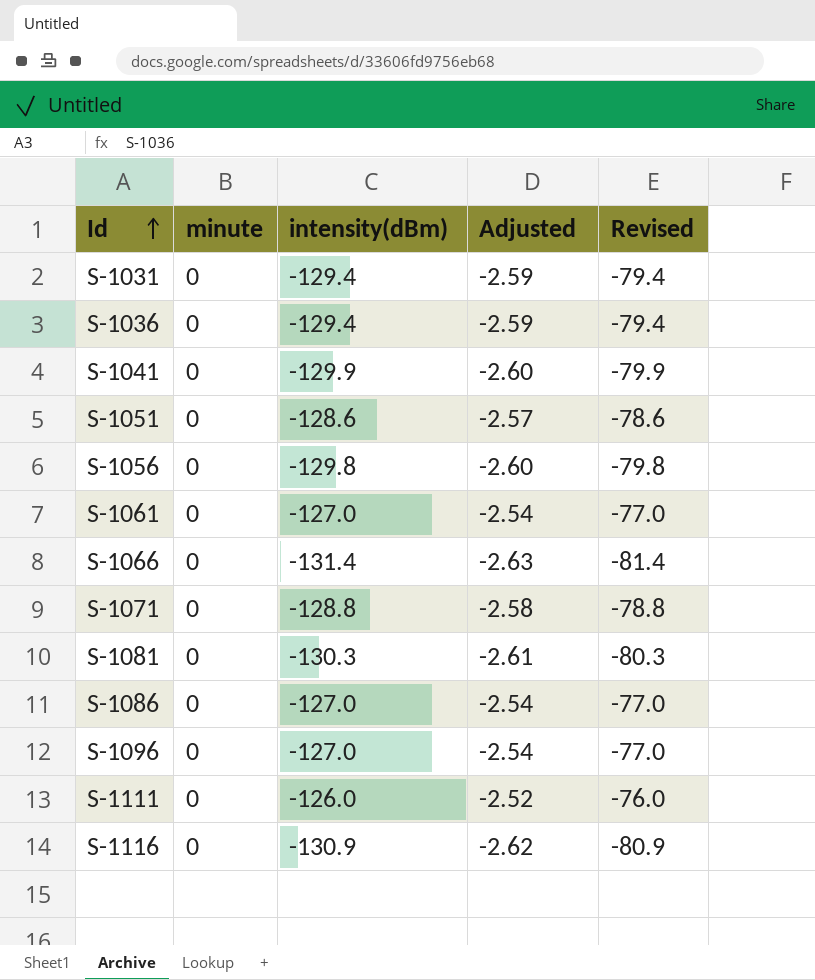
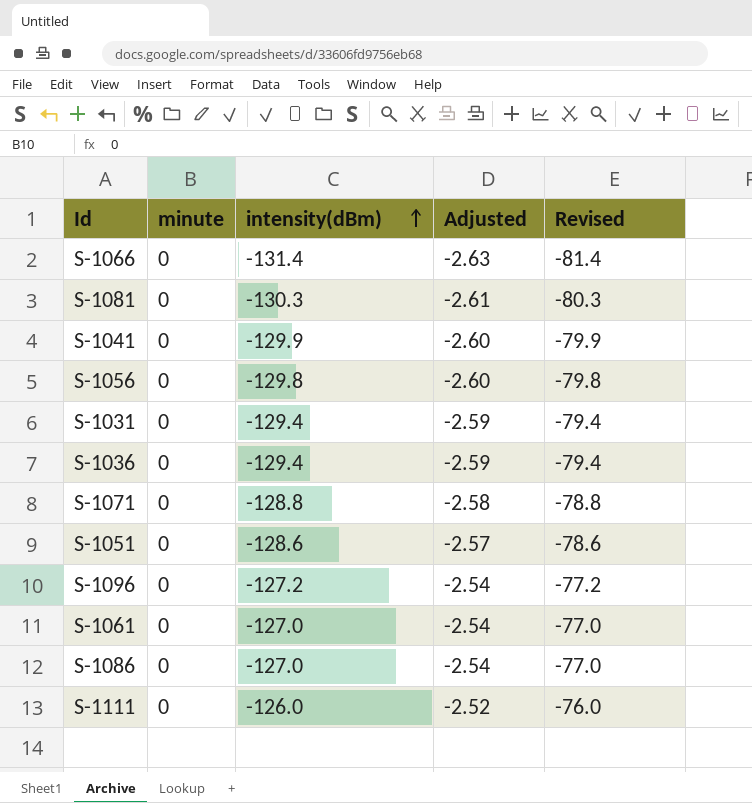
row order: Id ascending -> intensity(dBm) ascending
row S-1116: 0 | -130.9 | -2.62 | -80.9 -> none
S-1096 | intensity(dBm): -127.0 -> -127.2
S-1096 | Revised: -77.0 -> -77.2

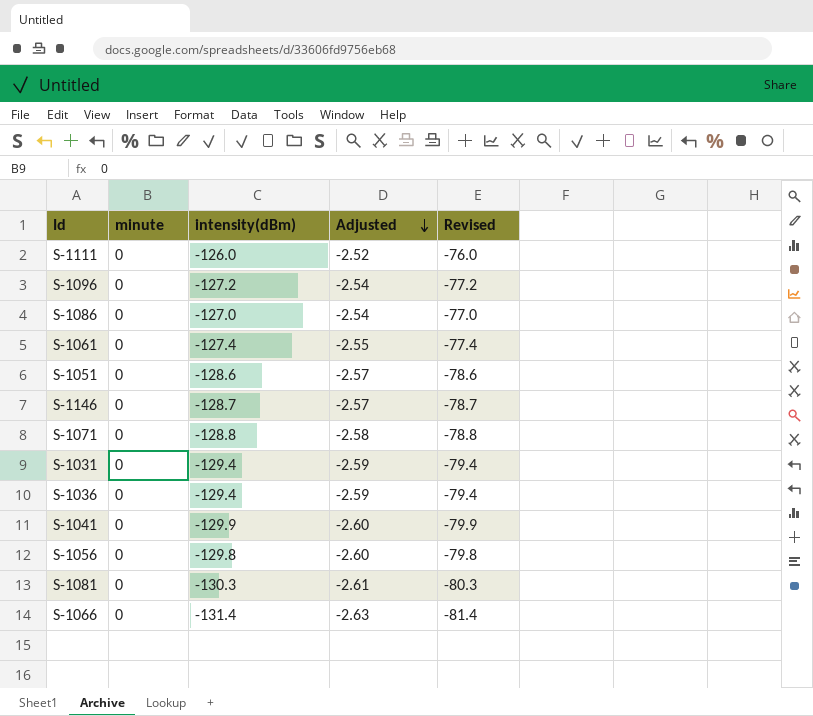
row order: intensity(dBm) ascending -> Adjusted descending
S-1061 | intensity(dBm): -127.0 -> -127.4
S-1061 | Adjusted: -2.54 -> -2.55
S-1061 | Revised: -77.0 -> -77.4
row S-1146: none -> 0 | -128.7 | -2.57 | -78.7

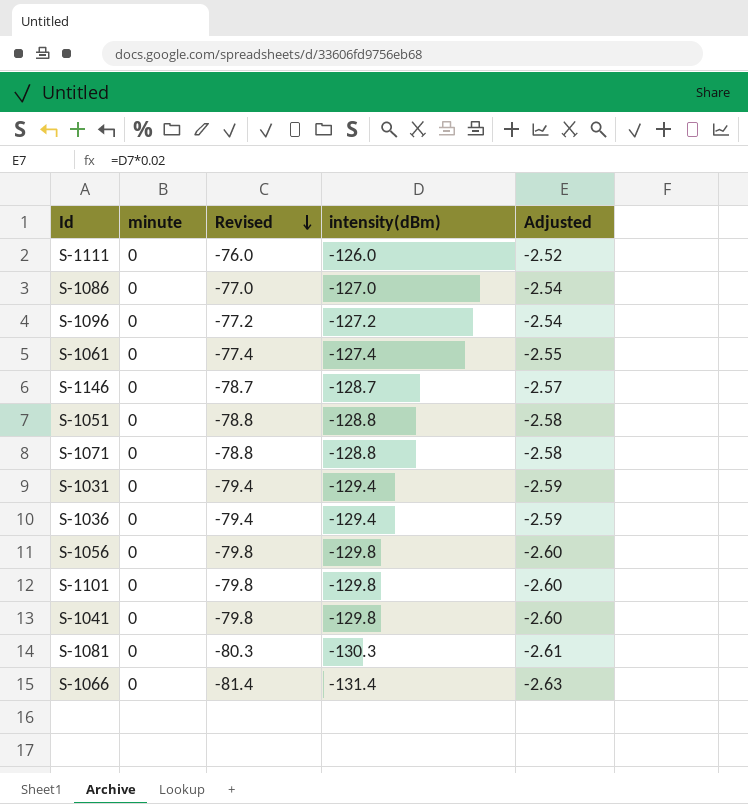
row order: Adjusted descending -> Revised descending
column Revised | position: 5 -> 3
S-1051 | Revised: -78.6 -> -78.8
S-1051 | intensity(dBm): -128.6 -> -128.8
S-1051 | Adjusted: -2.57 -> -2.58
row S-1101: none -> 0 | -79.8 | -129.8 | -2.60
S-1041 | Revised: -79.9 -> -79.8
S-1041 | intensity(dBm): -129.9 -> -129.8

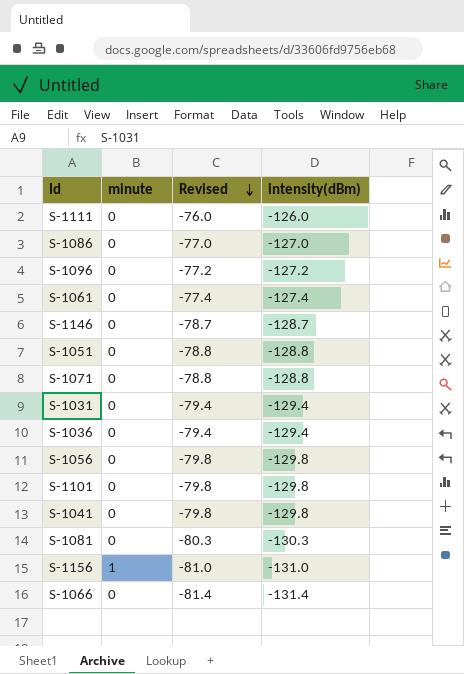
column Adjusted | formula: [intensity(dBm)] * 0.02 -> none
row S-1156: none -> 1 | -81.0 | -131.0

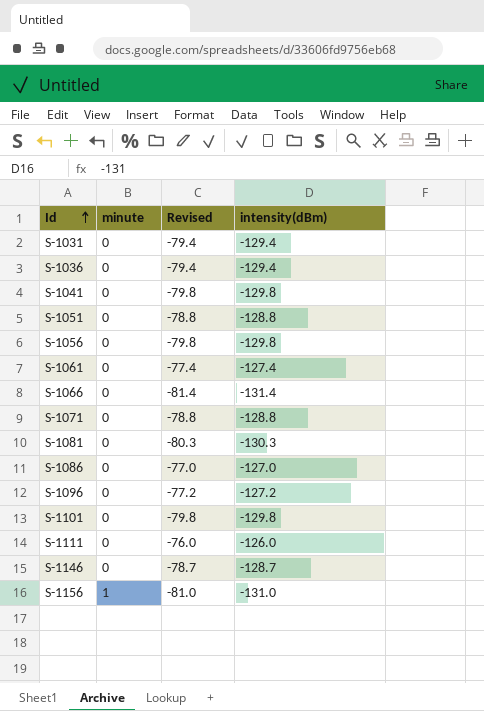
row order: Revised descending -> Id ascending

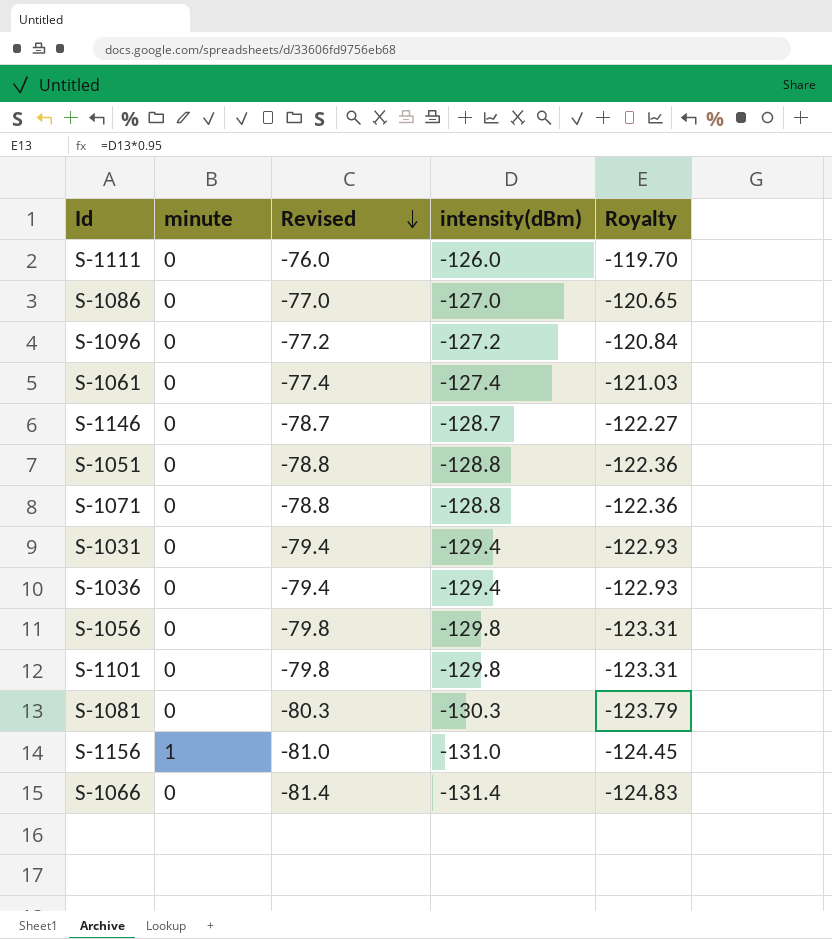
row order: Id ascending -> Revised descending
column Royalty | formula: none -> [intensity(dBm)] * 0.95
row S-1041: 0 | -79.8 | -129.8 -> none

